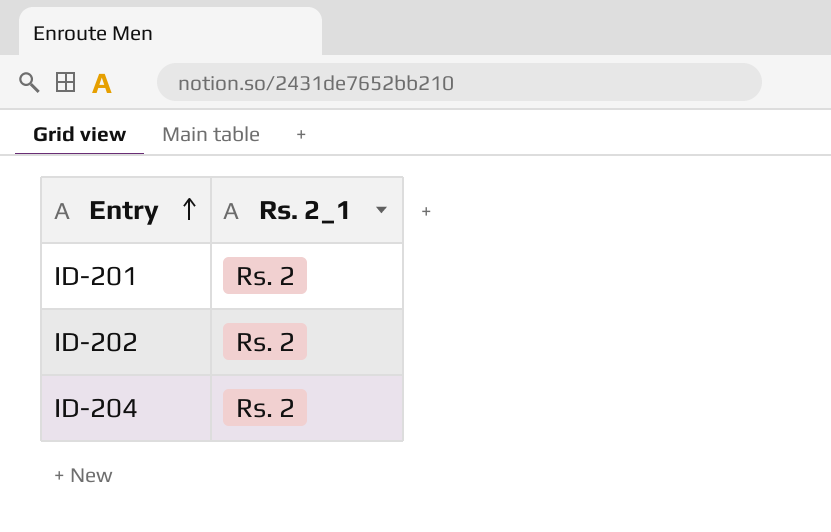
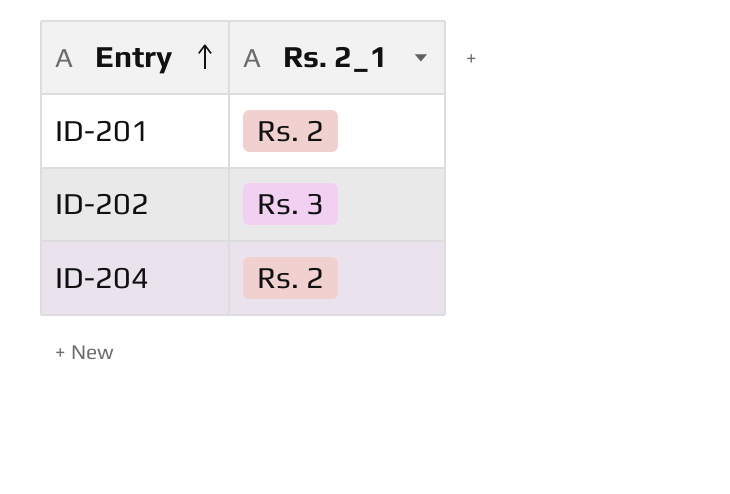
ID-202 | Rs. 2_1: Rs. 2 -> Rs. 3

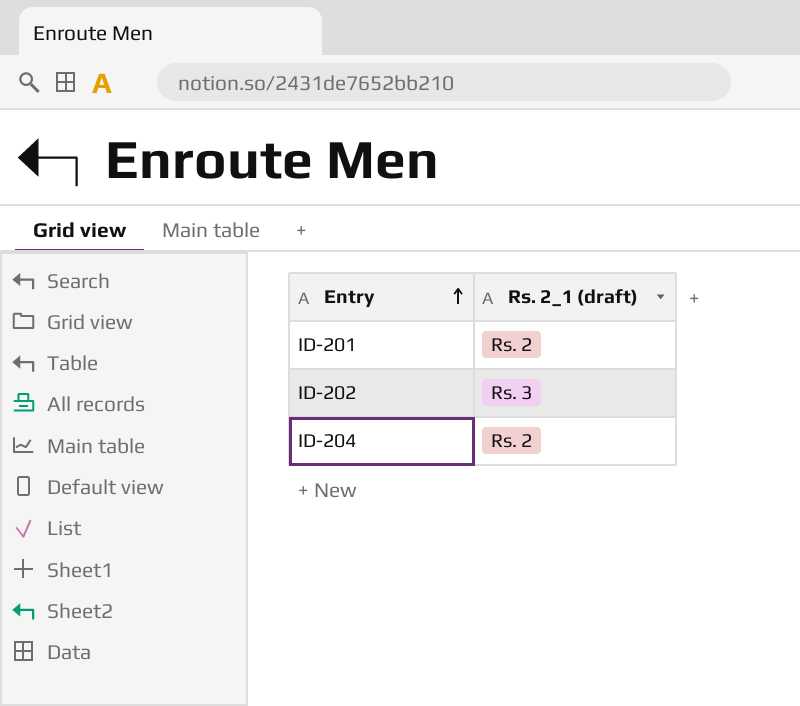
column name: Rs. 2_1 -> Rs. 2_1 (draft)

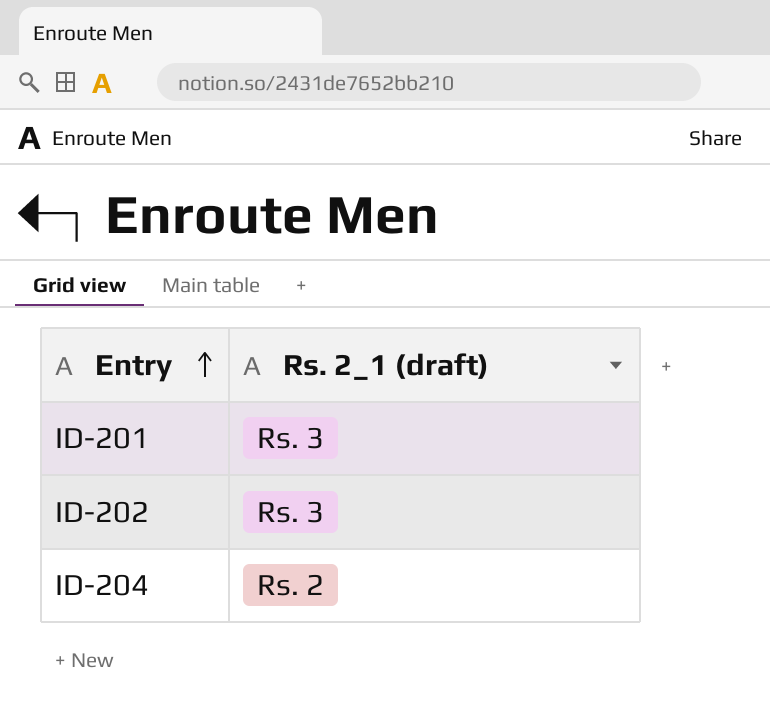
ID-201 | Rs. 2_1 (draft): Rs. 2 -> Rs. 3

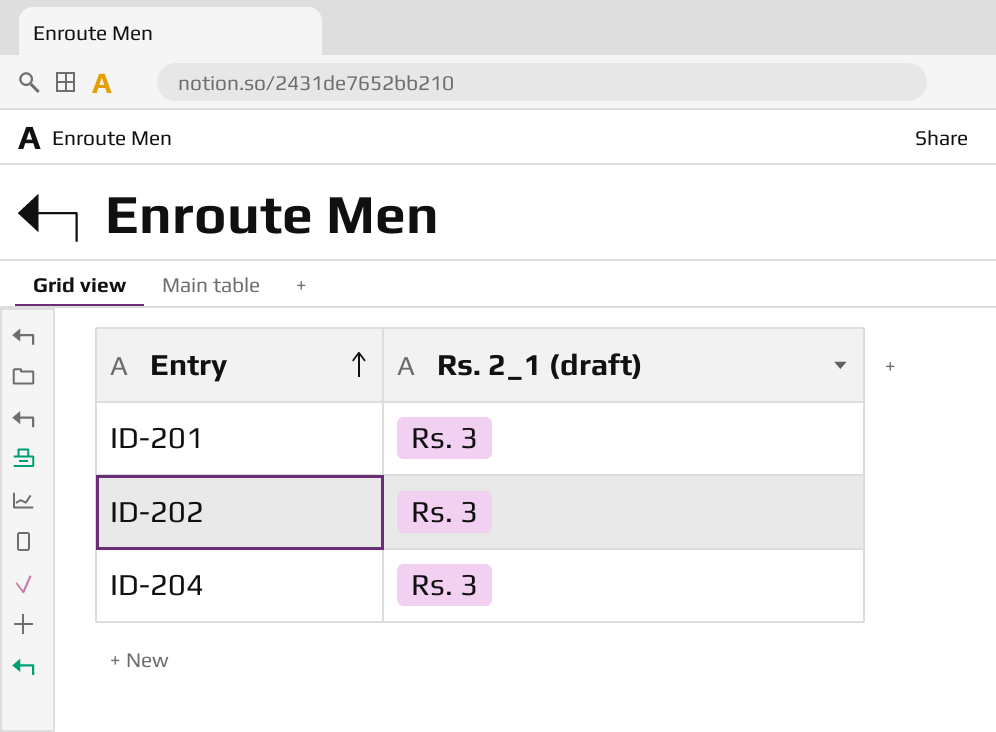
ID-204 | Rs. 2_1 (draft): Rs. 2 -> Rs. 3

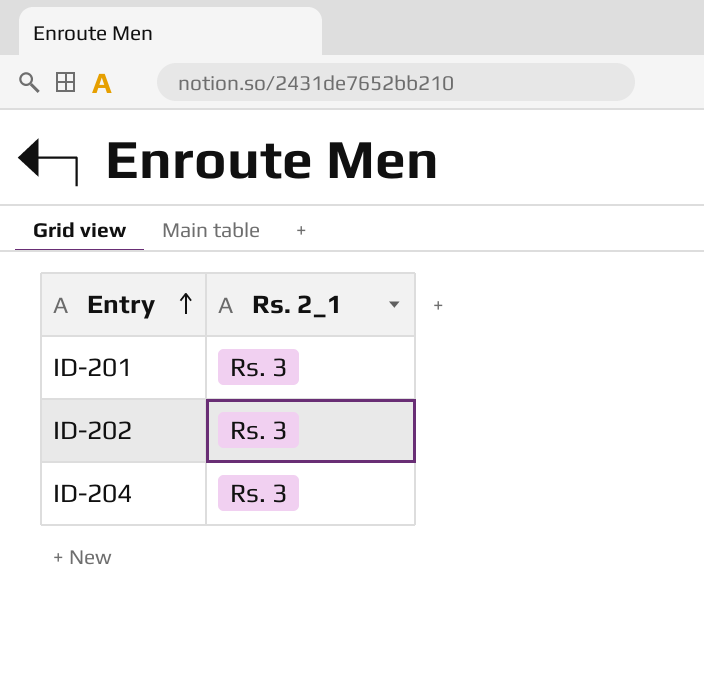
column name: Rs. 2_1 (draft) -> Rs. 2_1

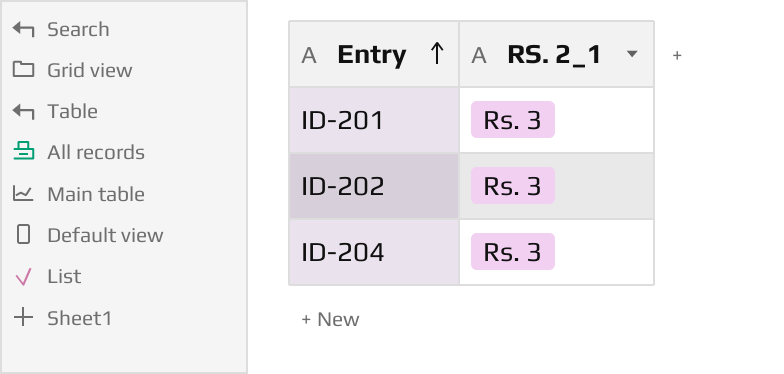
column name: Rs. 2_1 -> RS. 2_1

